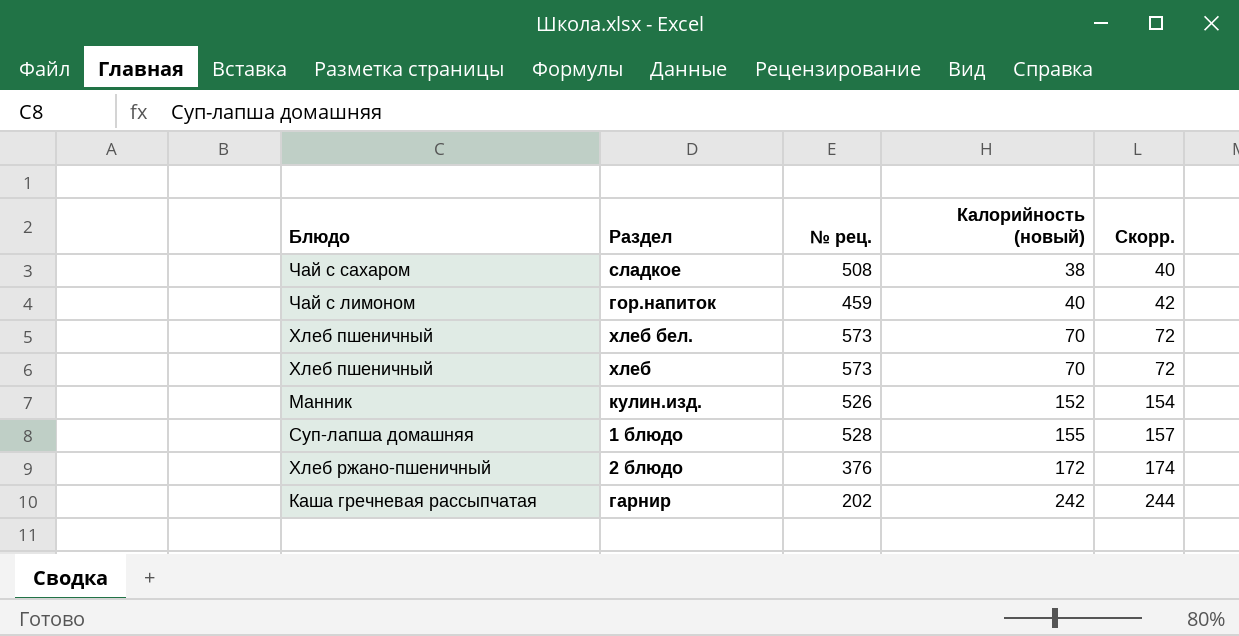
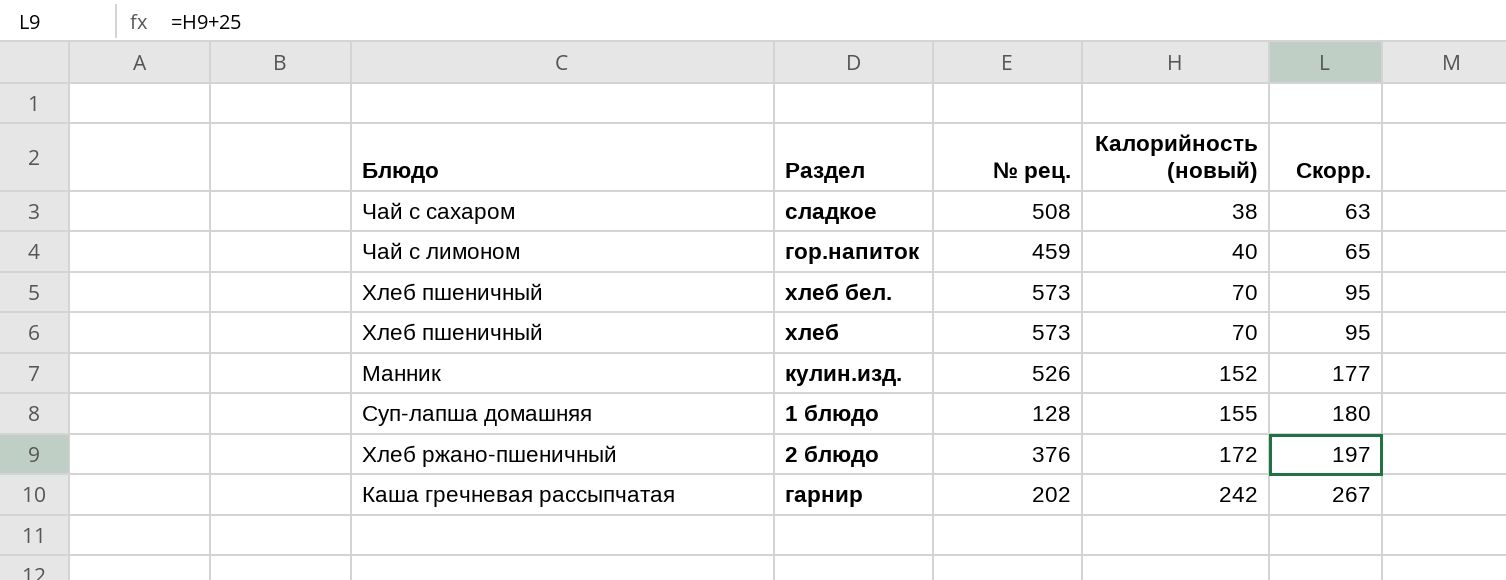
column Скорр. | formula: [Калорийность (новый)] + 2 -> [Калорийность (новый)] + 25
1 блюдо | № рец.: 528 -> 128

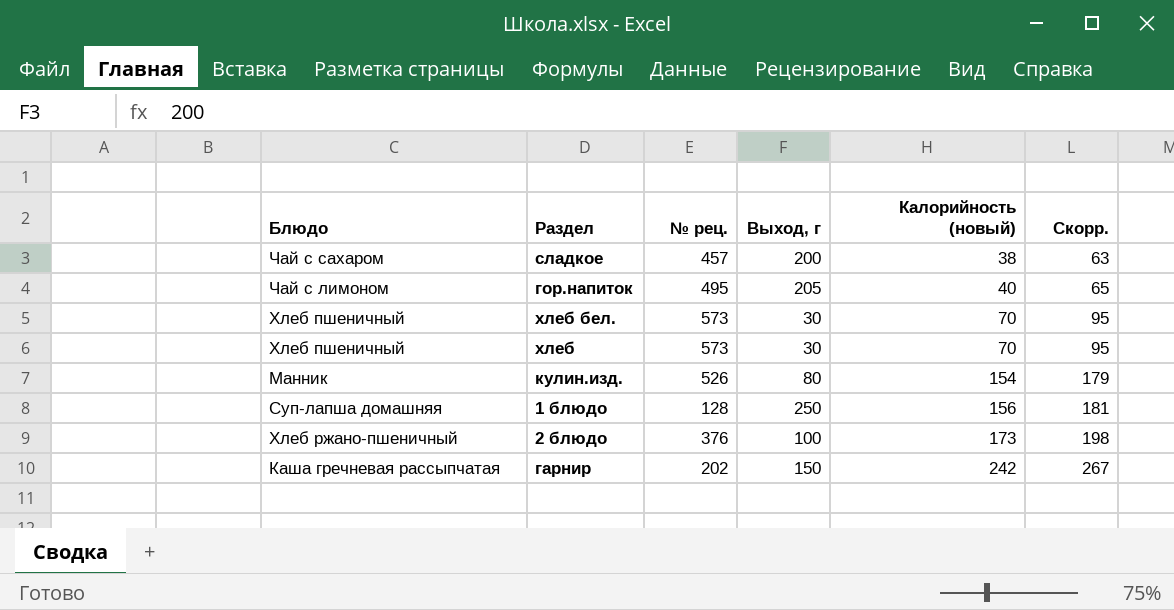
column Выход, г | position: none -> 4
сладкое | № рец.: 508 -> 457
гор.напиток | № рец.: 459 -> 495
кулин.изд. | Калорийность (новый): 152 -> 154
кулин.изд. | Скорр.: 177 -> 179
1 блюдо | Калорийность (новый): 155 -> 156
1 блюдо | Скорр.: 180 -> 181
2 блюдо | Калорийность (новый): 172 -> 173
2 блюдо | Скорр.: 197 -> 198

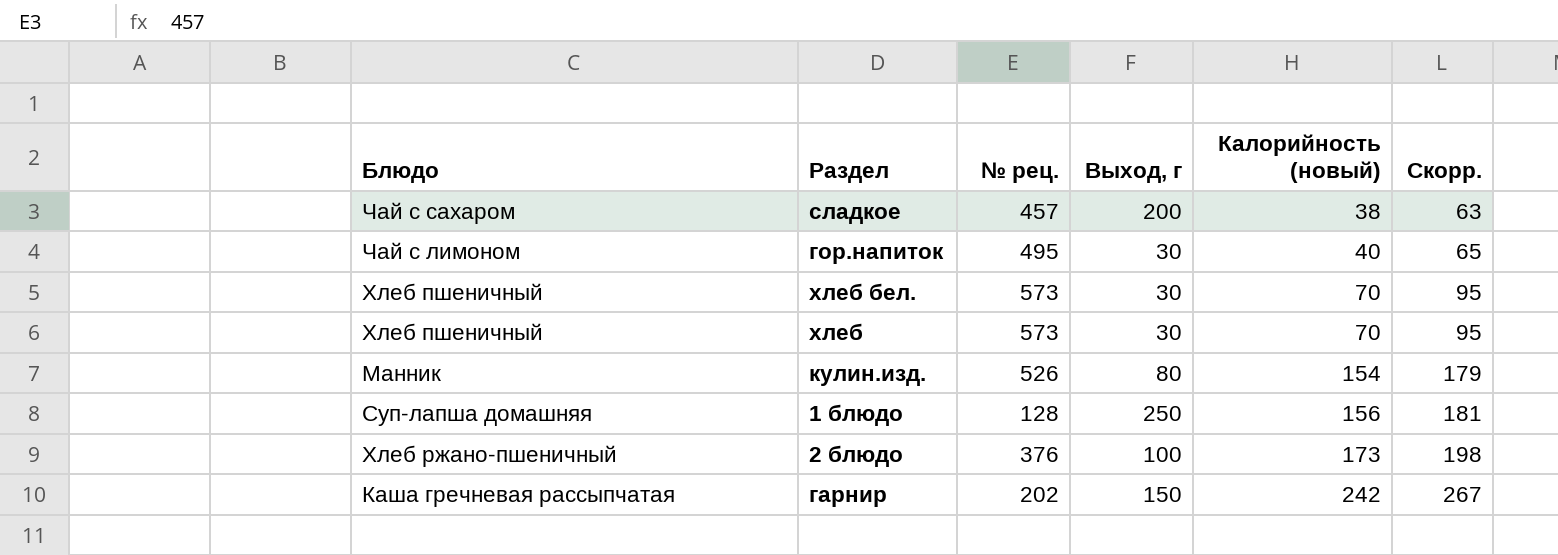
гор.напиток | Выход, г: 205 -> 30

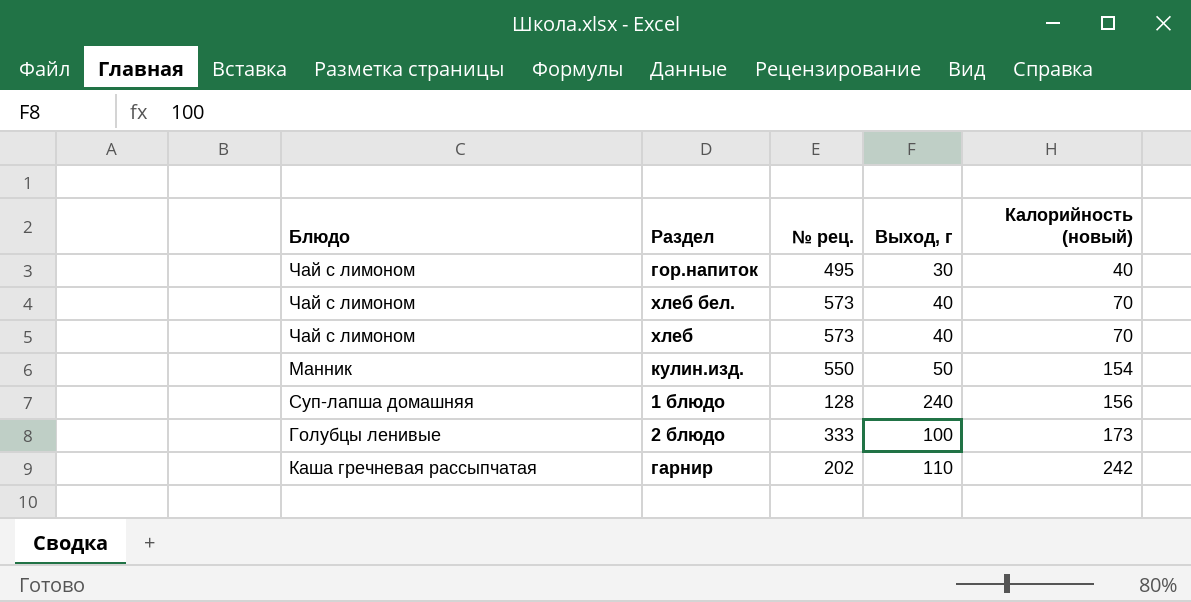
column Скорр. | formula: [Калорийность (новый)] + 25 -> none
row сладкое: Чай с сахаром | 457 | 200 | 38 | 63 -> none
хлеб бел. | Блюдо: Хлеб пшеничный -> Чай с лимоном
хлеб бел. | Выход, г: 30 -> 40
хлеб | Блюдо: Хлеб пшеничный -> Чай с лимоном
хлеб | Выход, г: 30 -> 40
кулин.изд. | № рец.: 526 -> 550
кулин.изд. | Выход, г: 80 -> 50
1 блюдо | Выход, г: 250 -> 240
2 блюдо | Блюдо: Хлеб ржано-пшеничный -> Голубцы ленивые
2 блюдо | № рец.: 376 -> 333
гарнир | Выход, г: 150 -> 110

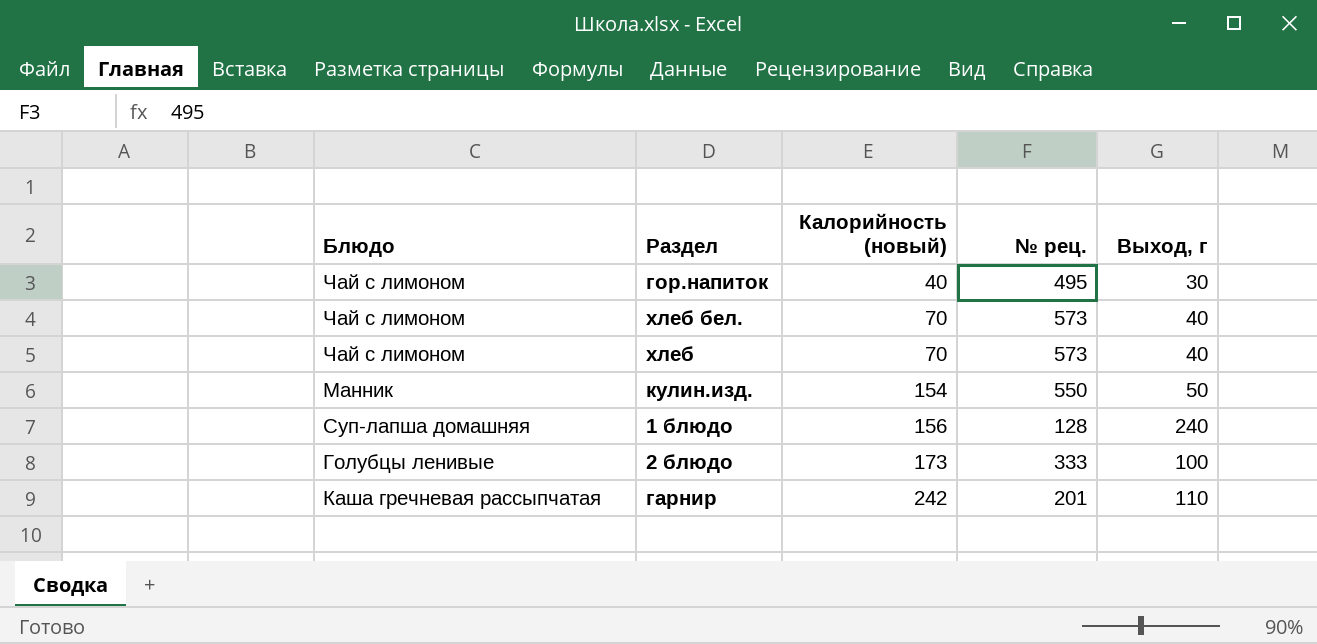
column Калорийность (новый) | position: 5 -> 3
гарнир | № рец.: 202 -> 201

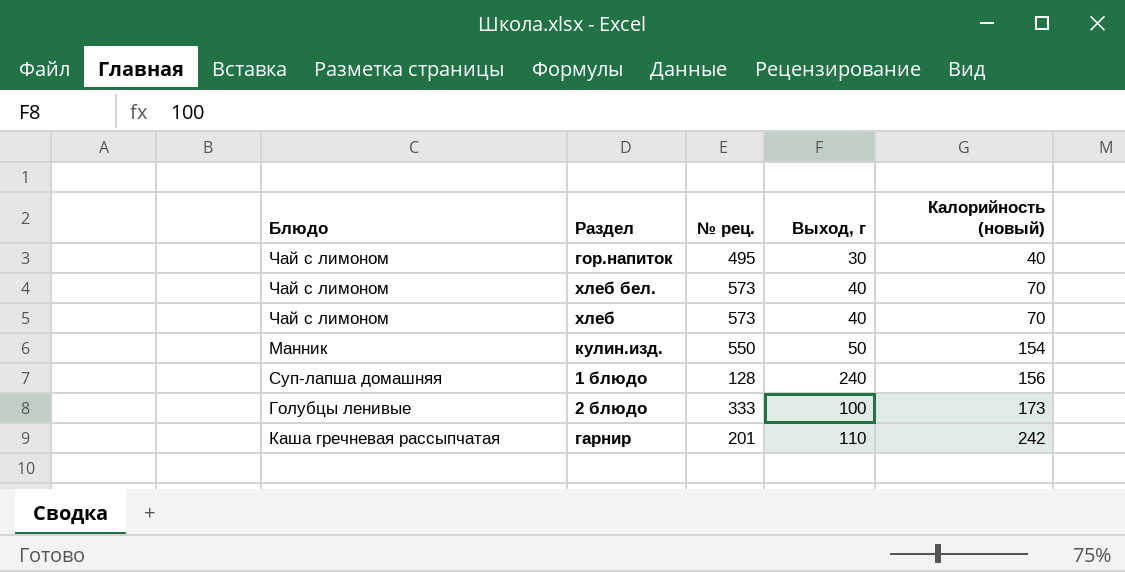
column Калорийность (новый) | position: 3 -> 5

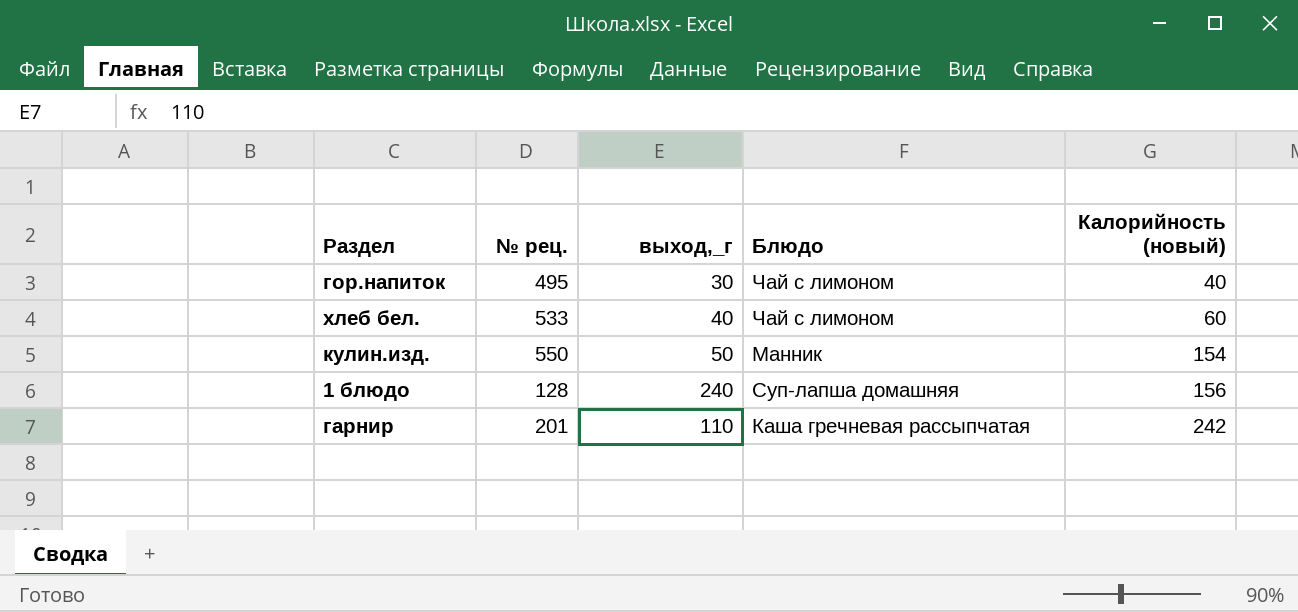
column name: Выход, г -> выход,_г
column Блюдо | position: 1 -> 4
row хлеб: Чай с лимоном | 573 | 40 | 70 -> none
row 2 блюдо: Голубцы ленивые | 333 | 100 | 173 -> none
хлеб бел. | № рец.: 573 -> 533
хлеб бел. | Калорийность (новый): 70 -> 60

